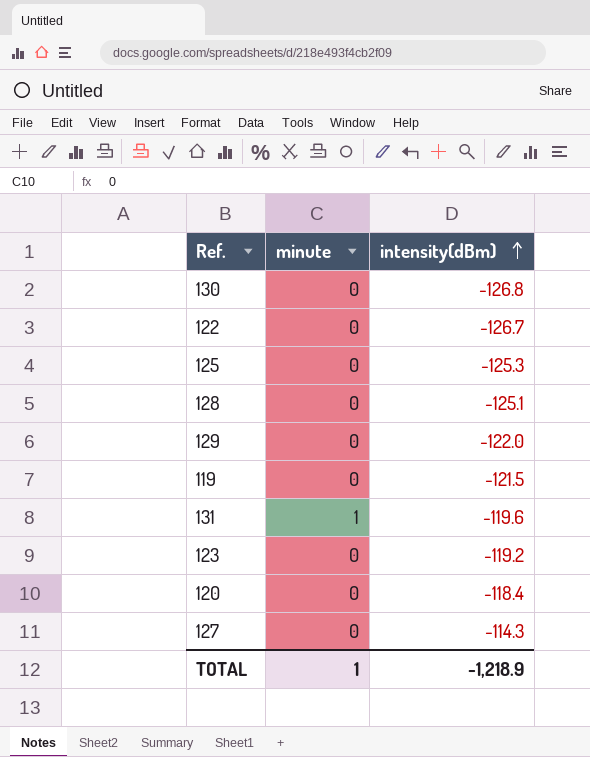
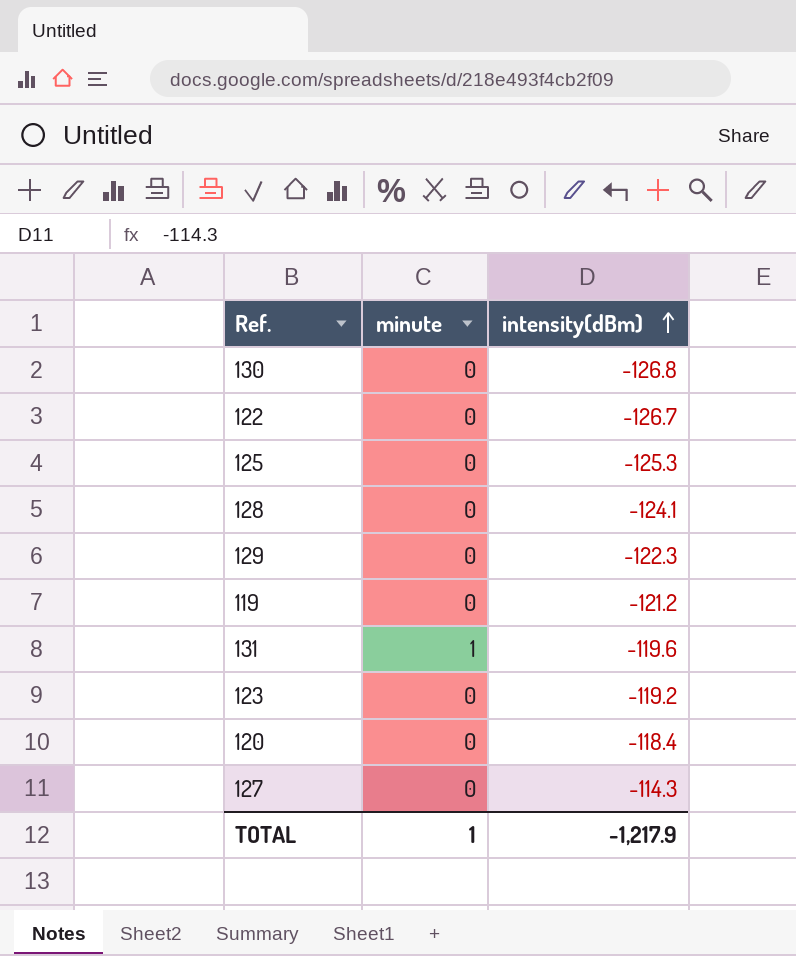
128 | intensity(dBm): -125.1 -> -124.1
129 | intensity(dBm): -122.0 -> -122.3
119 | intensity(dBm): -121.5 -> -121.2
TOTAL | intensity(dBm): -1,218.9 -> -1,217.9

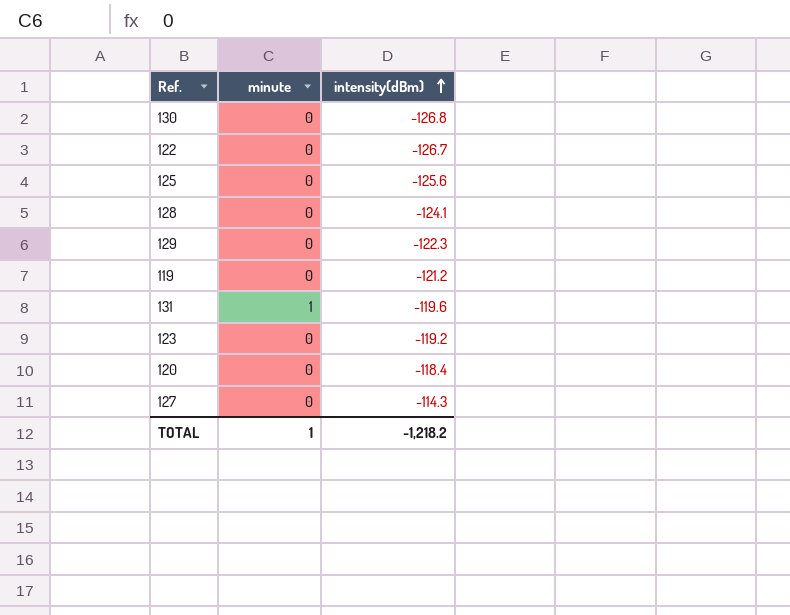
125 | intensity(dBm): -125.3 -> -125.6
TOTAL | intensity(dBm): -1,217.9 -> -1,218.2

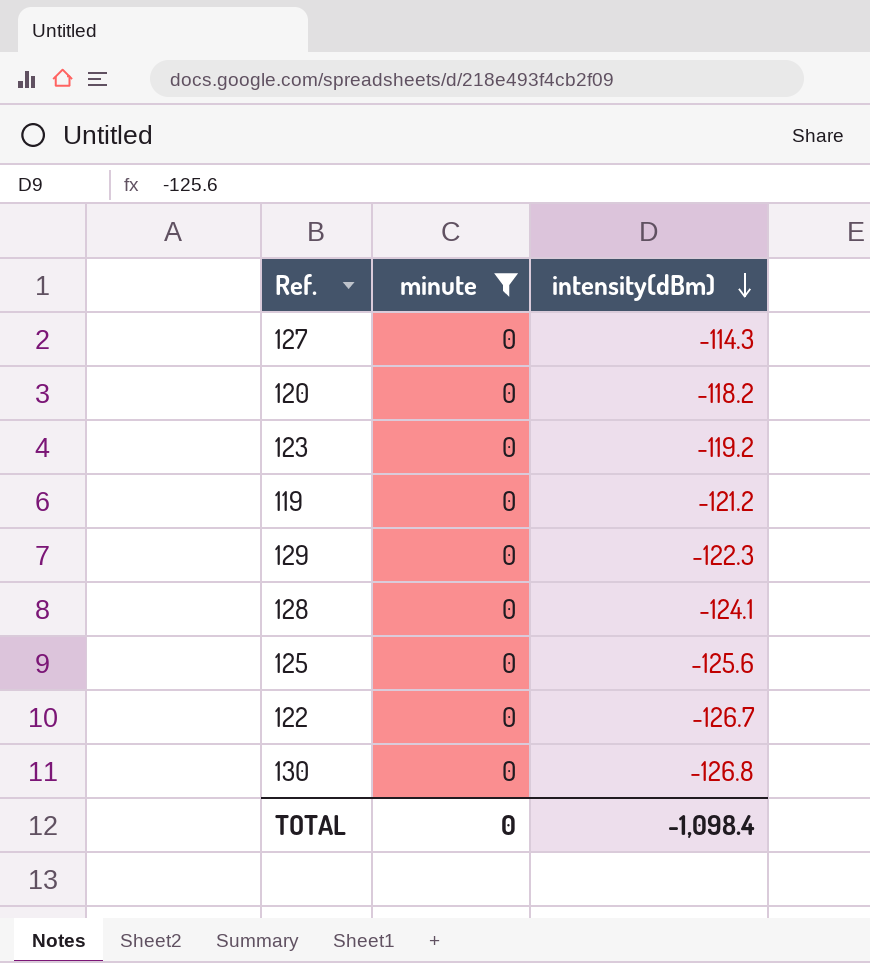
filter: none -> minute = 0
row order: intensity(dBm) ascending -> intensity(dBm) descending
120 | intensity(dBm): -118.4 -> -118.2
TOTAL | minute: 1 -> 0
TOTAL | intensity(dBm): -1,218.2 -> -1,098.4

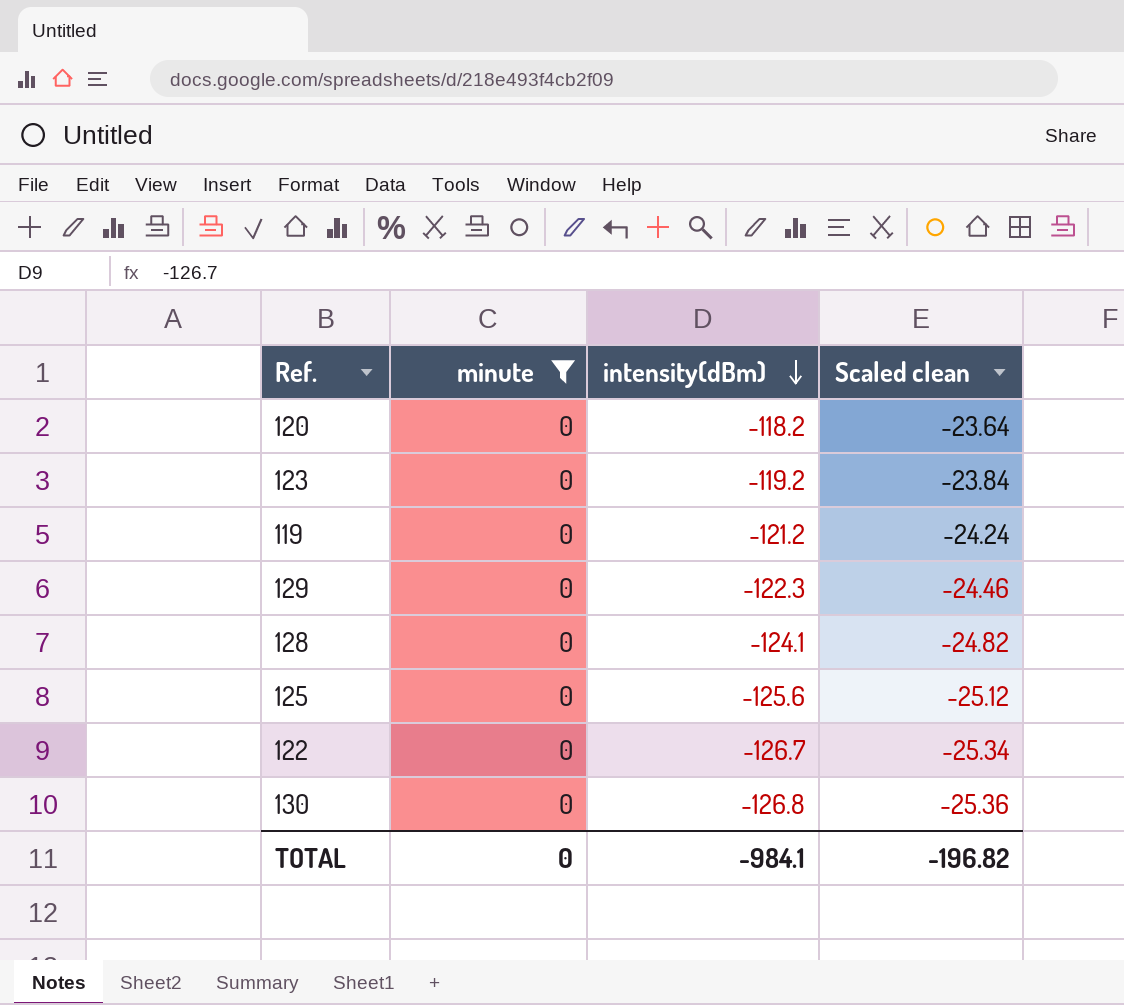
column Scaled clean | formula: none -> [intensity(dBm)] * 0.2
row 127: 0 | -114.3 -> none
TOTAL | intensity(dBm): -1,098.4 -> -984.1

